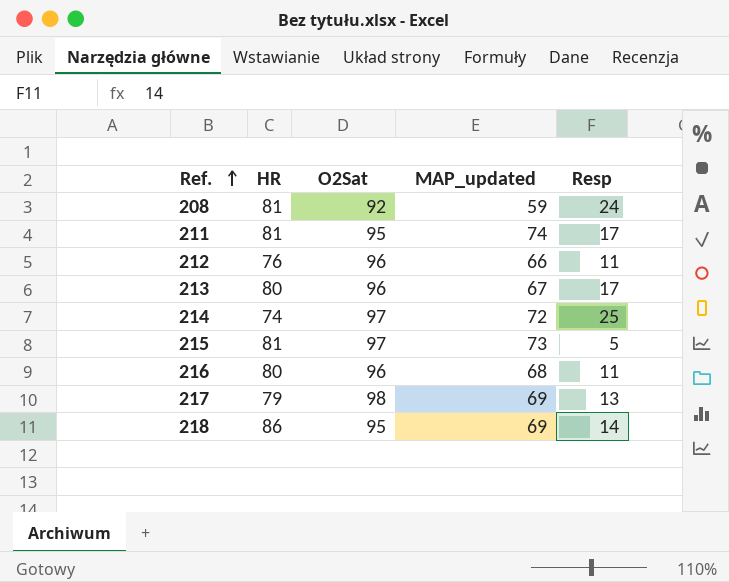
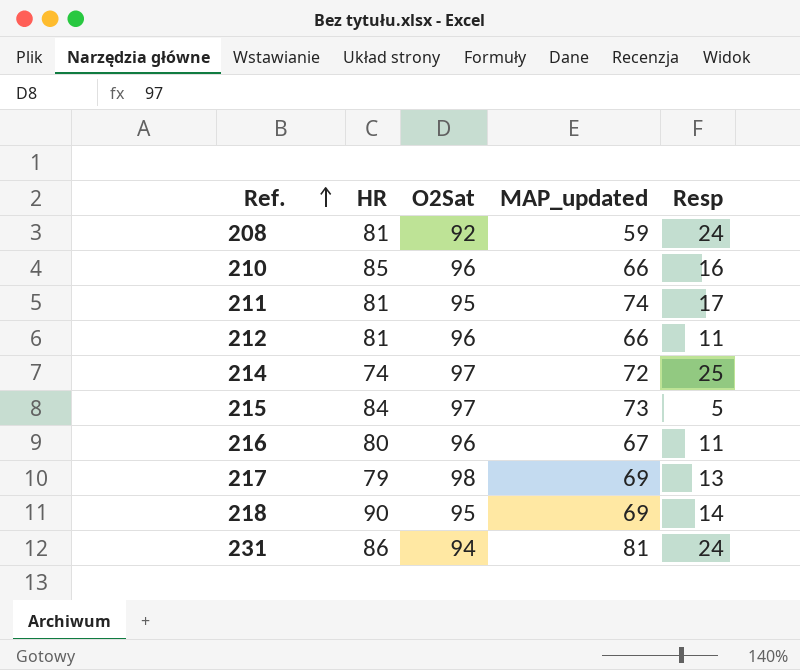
row 213: 80 | 96 | 67 | 17 -> none
row 210: none -> 85 | 96 | 66 | 16
212 | HR: 76 -> 81
215 | HR: 81 -> 84
216 | MAP_updated: 68 -> 67
218 | HR: 86 -> 90
row 231: none -> 86 | 94 | 81 | 24

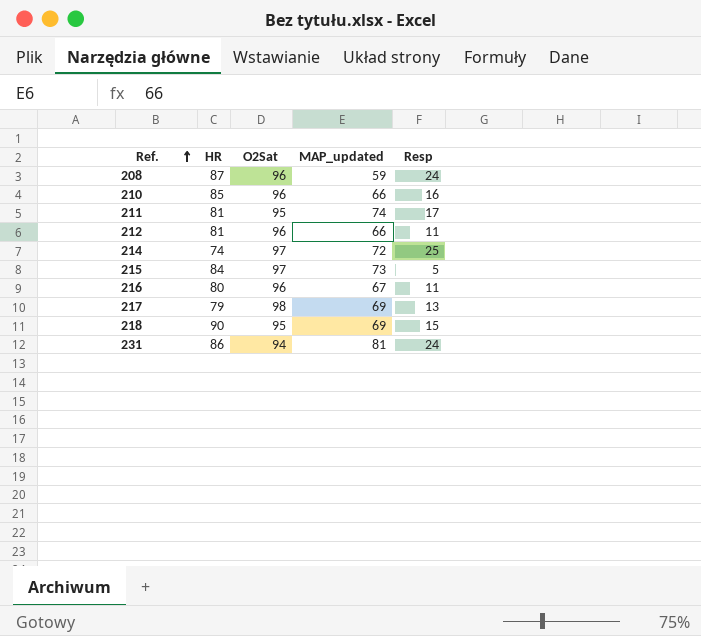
208 | HR: 81 -> 87
208 | O2Sat: 92 -> 96
218 | Resp: 14 -> 15

